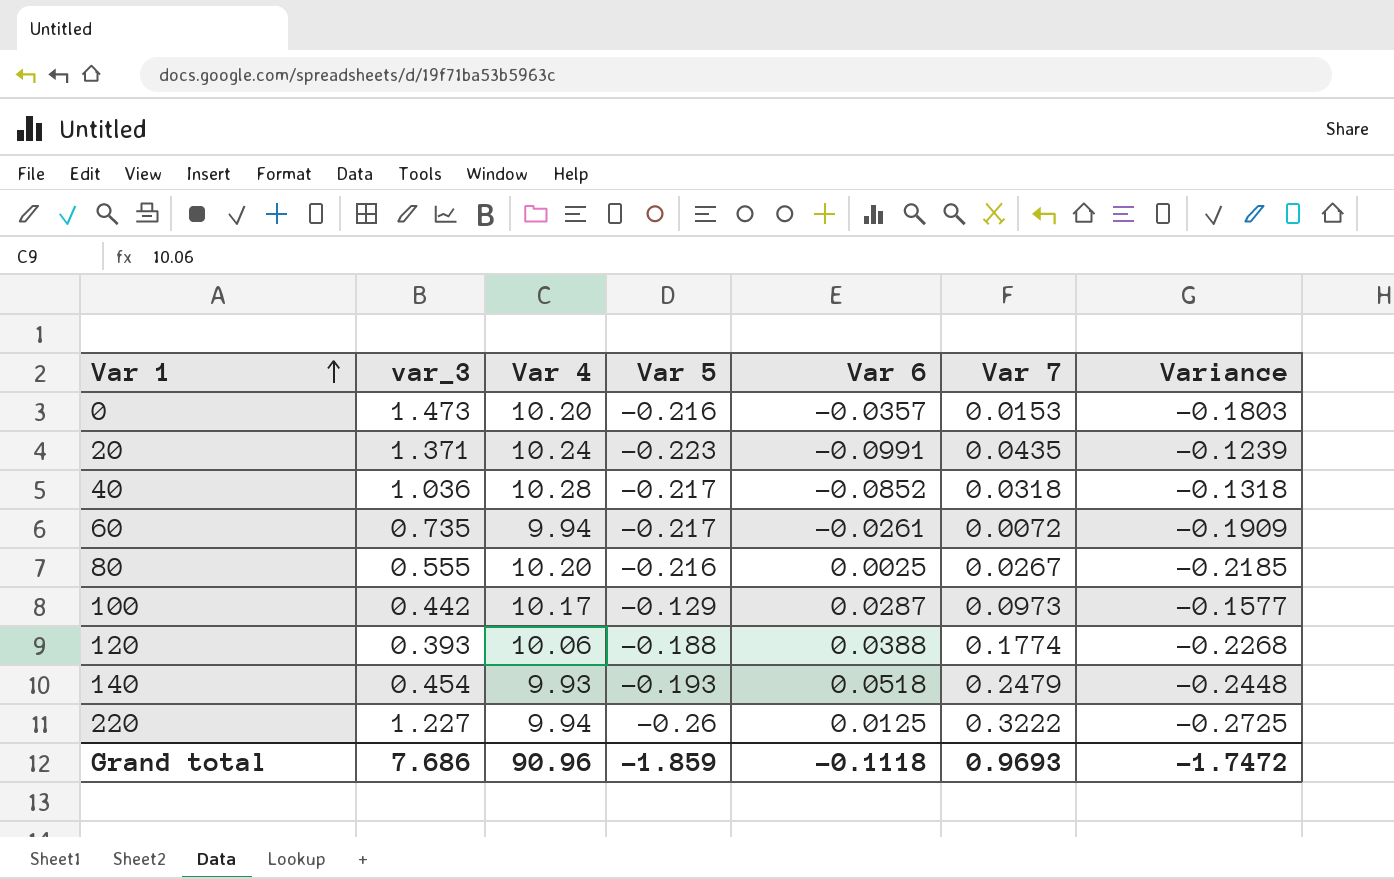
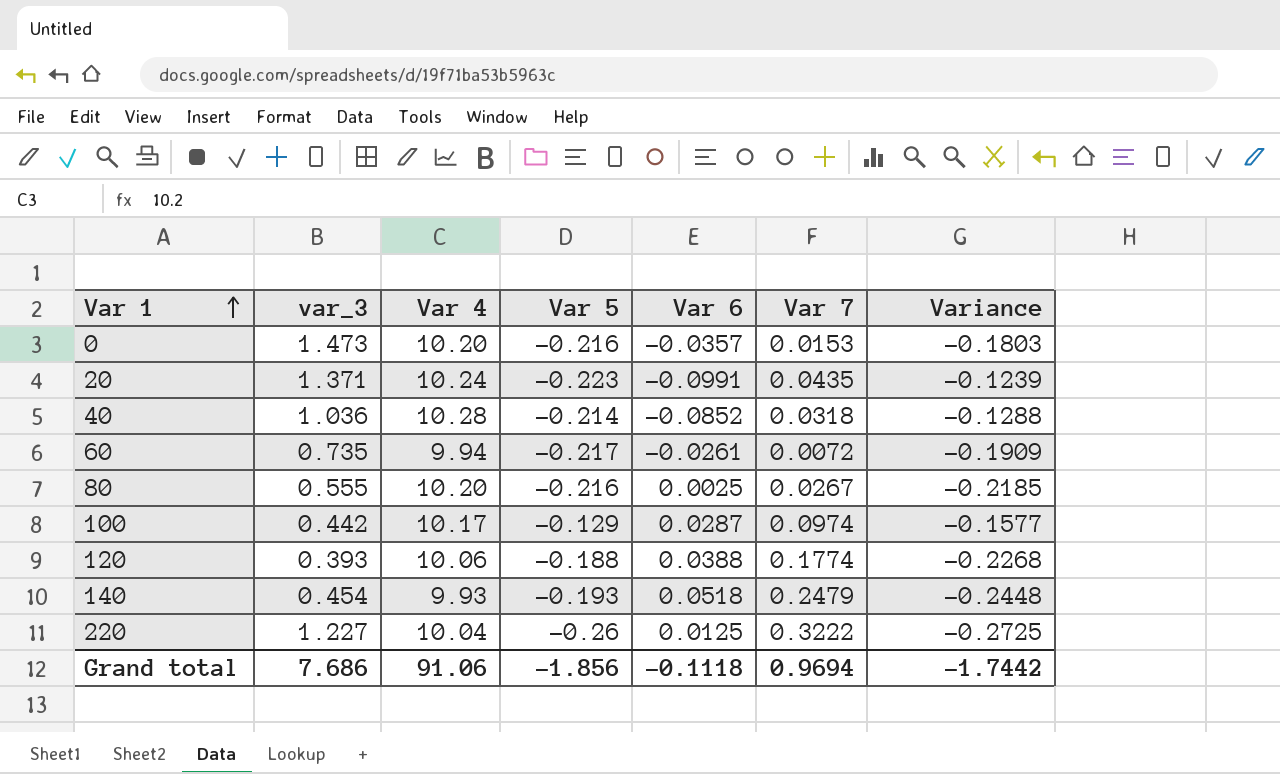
40 | Var 5: -0.217 -> -0.214
40 | Variance: -0.1318 -> -0.1288
100 | Var 7: 0.0973 -> 0.0974
220 | Var 4: 9.94 -> 10.04
Grand total | Var 4: 90.96 -> 91.06
Grand total | Var 5: -1.859 -> -1.856
Grand total | Var 7: 0.9693 -> 0.9694
Grand total | Variance: -1.7472 -> -1.7442

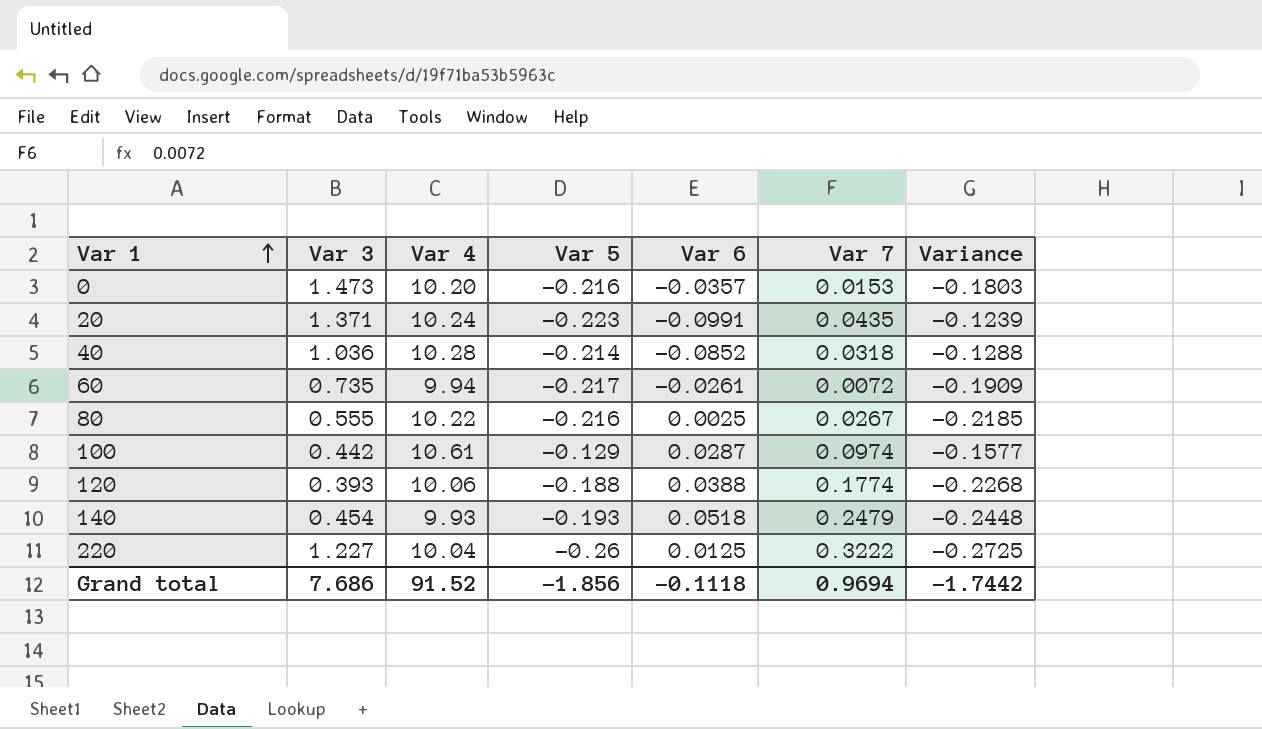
column name: var_3 -> Var 3
80 | Var 4: 10.20 -> 10.22
100 | Var 4: 10.17 -> 10.61
Grand total | Var 4: 91.06 -> 91.52

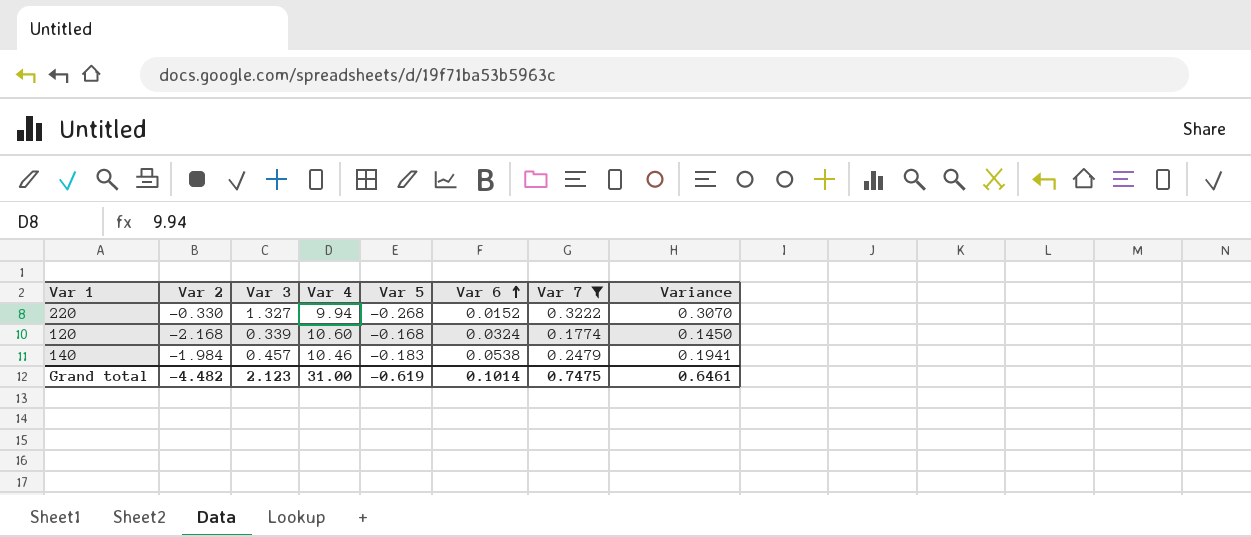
filter: none -> Var 7 >= 0.1774
row order: Var 1 ascending -> Var 6 ascending
column Var 2 | position: none -> 2
column Variance | formula: [Var 5] - [Var 6] -> [Var 7] - [Var 6]
220 | Var 3: 1.227 -> 1.327
220 | Var 4: 10.04 -> 9.94
220 | Var 5: -0.26 -> -0.268
220 | Var 6: 0.0125 -> 0.0152
120 | Var 3: 0.393 -> 0.339
120 | Var 4: 10.06 -> 10.60
120 | Var 5: -0.188 -> -0.168
120 | Var 6: 0.0388 -> 0.0324
140 | Var 3: 0.454 -> 0.457
140 | Var 4: 9.93 -> 10.46
140 | Var 5: -0.193 -> -0.183
140 | Var 6: 0.0518 -> 0.0538
Grand total | Var 3: 7.686 -> 2.123
Grand total | Var 4: 91.52 -> 31.00
Grand total | Var 5: -1.856 -> -0.619
Grand total | Var 6: -0.1118 -> 0.1014
Grand total | Var 7: 0.9694 -> 0.7475
Grand total | Variance: -1.7442 -> 0.6461

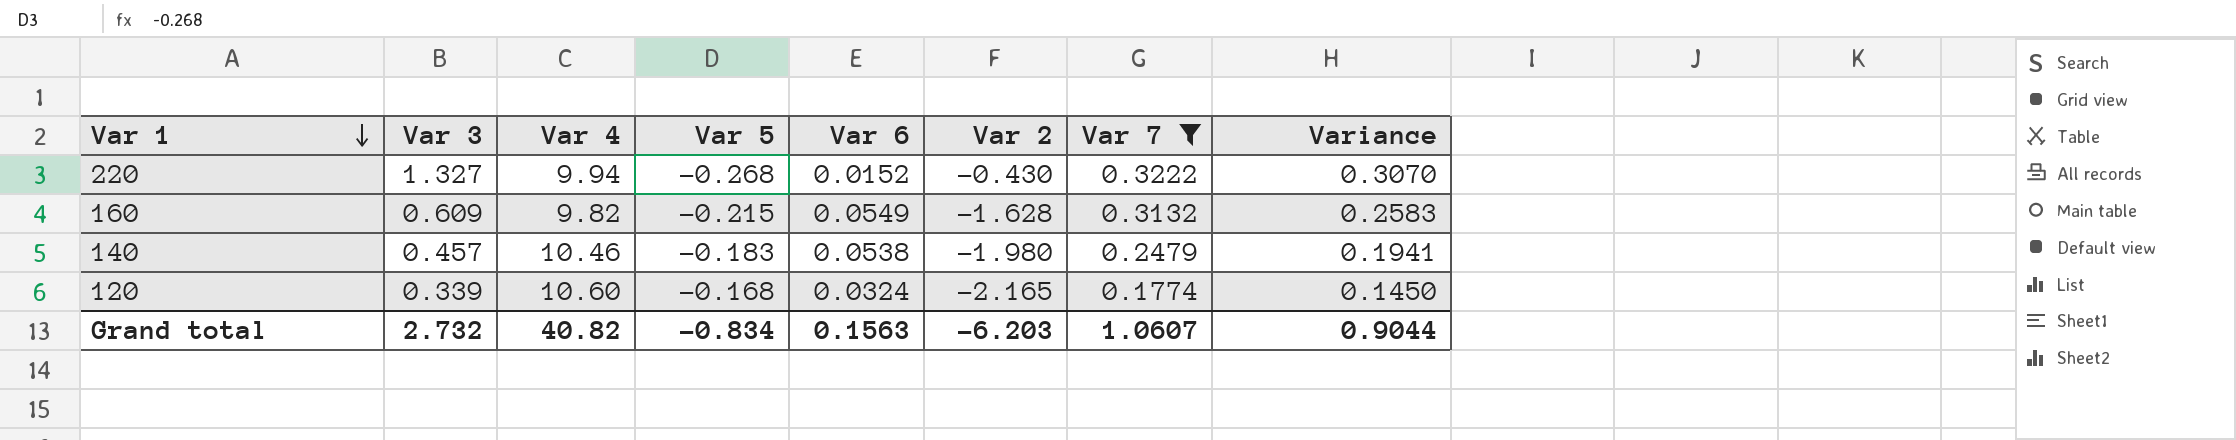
row order: Var 6 ascending -> Var 1 descending
column Var 2 | position: 2 -> 6
220 | Var 2: -0.330 -> -0.430
row 160: none -> 0.609 | 9.82 | -0.215 | 0.0549 | -1.628 | 0.3132 | 0.2583
140 | Var 2: -1.984 -> -1.980
120 | Var 2: -2.168 -> -2.165
Grand total | Var 3: 2.123 -> 2.732
Grand total | Var 4: 31.00 -> 40.82
Grand total | Var 5: -0.619 -> -0.834
Grand total | Var 6: 0.1014 -> 0.1563
Grand total | Var 2: -4.482 -> -6.203
Grand total | Var 7: 0.7475 -> 1.0607
Grand total | Variance: 0.6461 -> 0.9044

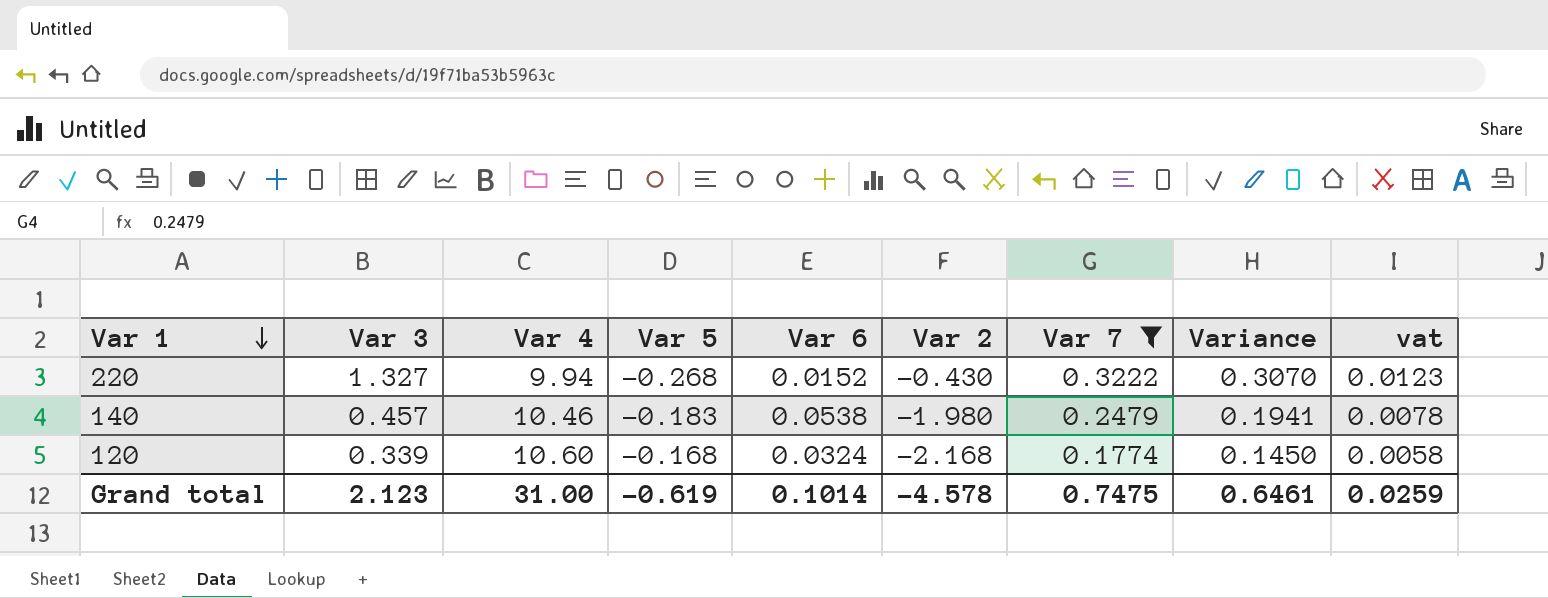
column vat | formula: none -> [Variance] * 0.04
row 160: 0.609 | 9.82 | -0.215 | 0.0549 | -1.628 | 0.3132 | 0.2583 -> none
120 | Var 2: -2.165 -> -2.168
Grand total | Var 3: 2.732 -> 2.123
Grand total | Var 4: 40.82 -> 31.00
Grand total | Var 5: -0.834 -> -0.619
Grand total | Var 6: 0.1563 -> 0.1014
Grand total | Var 2: -6.203 -> -4.578
Grand total | Var 7: 1.0607 -> 0.7475
Grand total | Variance: 0.9044 -> 0.6461

